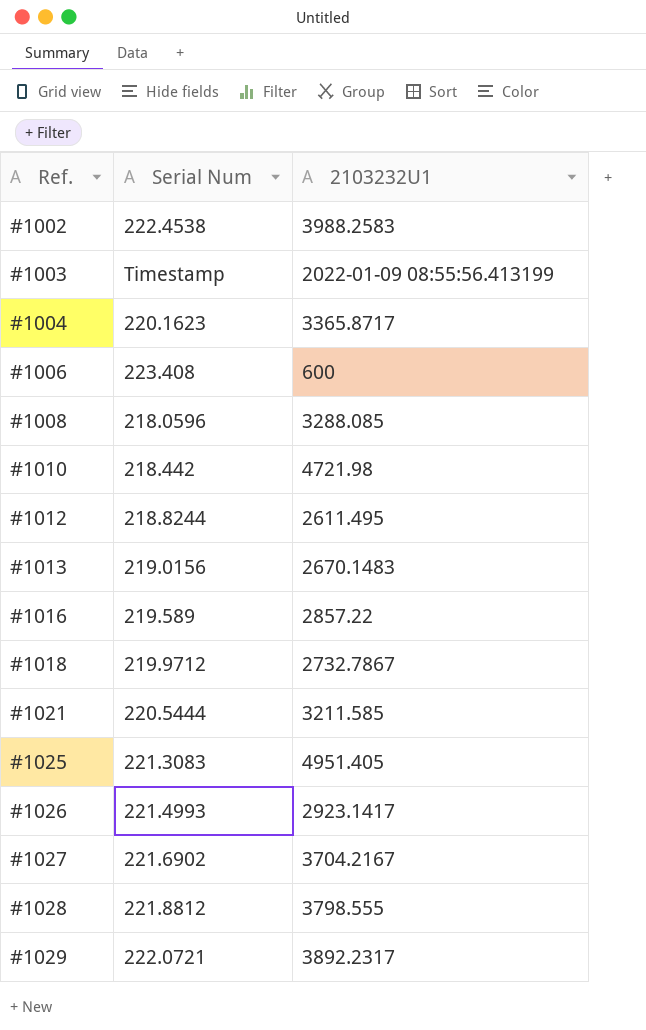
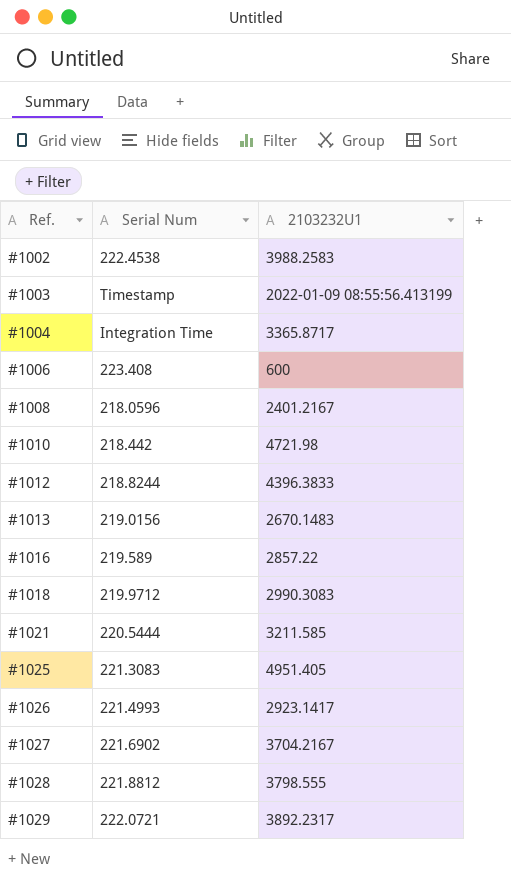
#1004 | Serial Num: 220.1623 -> Integration Time
#1008 | 2103232U1: 3288.085 -> 2401.2167
#1012 | 2103232U1: 2611.495 -> 4396.3833
#1018 | 2103232U1: 2732.7867 -> 2990.3083

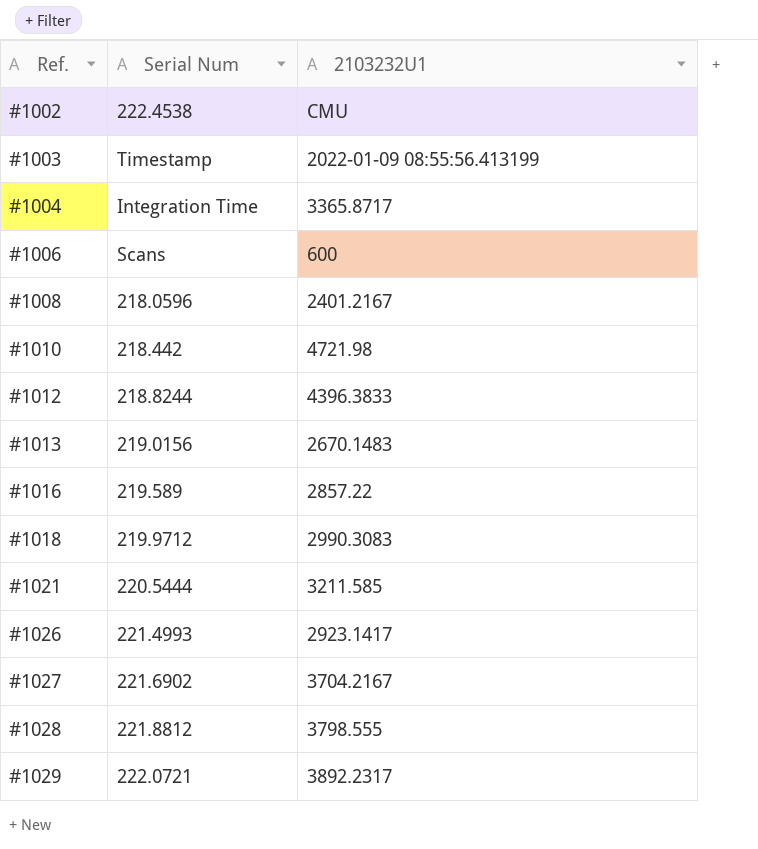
row #1025: 221.3083 | 4951.405 -> none
#1002 | 2103232U1: 3988.2583 -> CMU
#1006 | Serial Num: 223.408 -> Scans

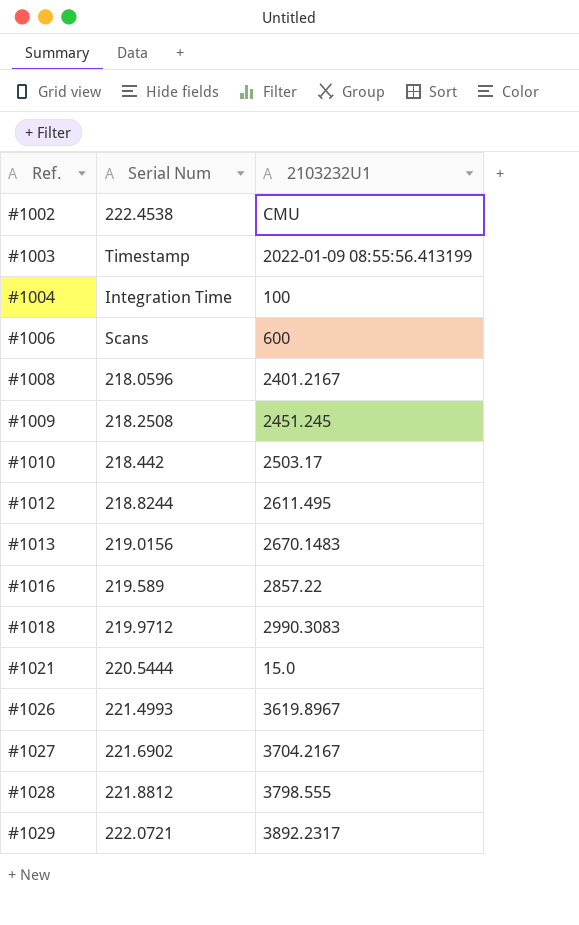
#1004 | 2103232U1: 3365.8717 -> 100
row #1009: none -> 218.2508 | 2451.245
#1010 | 2103232U1: 4721.98 -> 2503.17
#1012 | 2103232U1: 4396.3833 -> 2611.495
#1021 | 2103232U1: 3211.585 -> 15.0
#1026 | 2103232U1: 2923.1417 -> 3619.8967

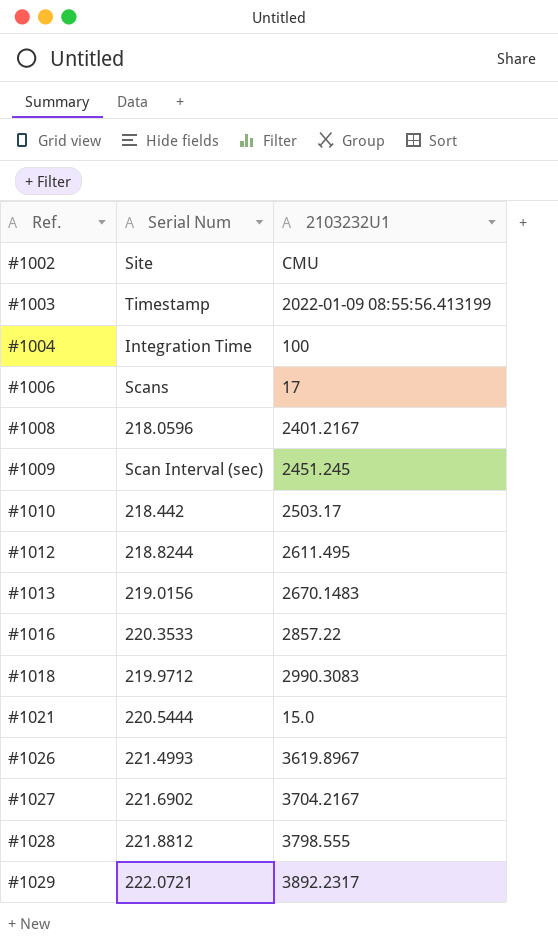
#1002 | Serial Num: 222.4538 -> Site
#1006 | 2103232U1: 600 -> 17
#1009 | Serial Num: 218.2508 -> Scan Interval (sec)
#1016 | Serial Num: 219.589 -> 220.3533

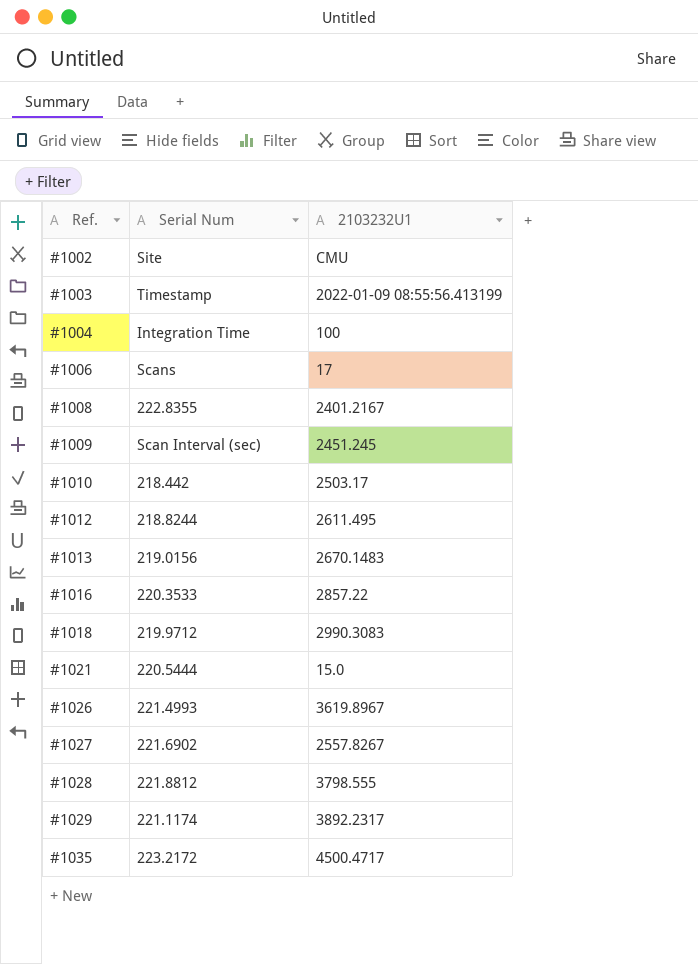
#1008 | Serial Num: 218.0596 -> 222.8355
#1027 | 2103232U1: 3704.2167 -> 2557.8267
#1029 | Serial Num: 222.0721 -> 221.1174
row #1035: none -> 223.2172 | 4500.4717

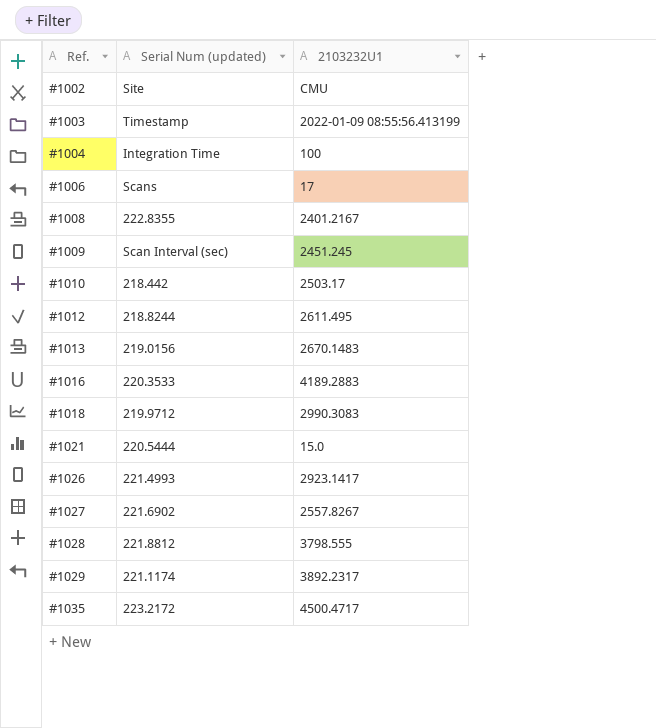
column name: Serial Num -> Serial Num (updated)
#1016 | 2103232U1: 2857.22 -> 4189.2883
#1026 | 2103232U1: 3619.8967 -> 2923.1417

